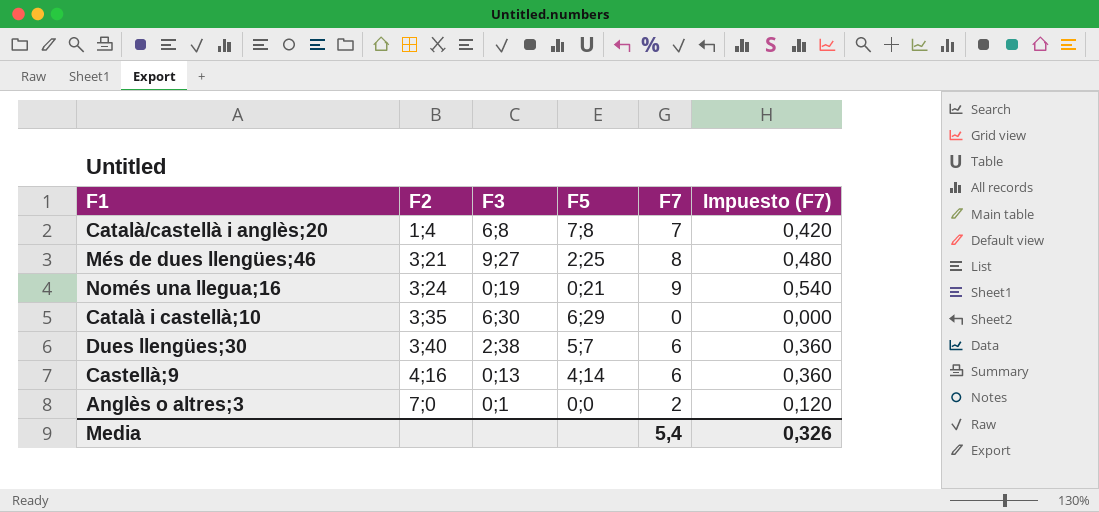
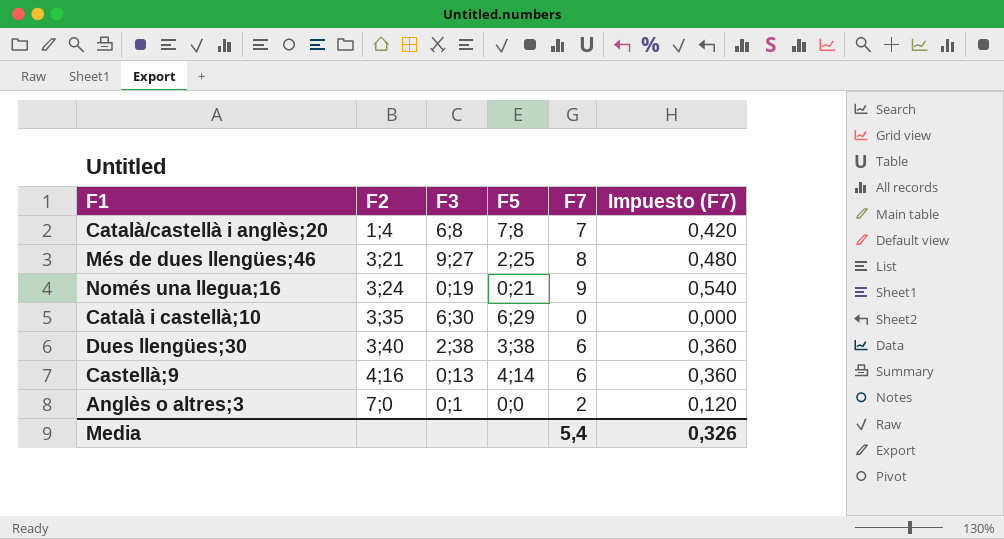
Dues llengües;30 | F5: 5;7 -> 3;38

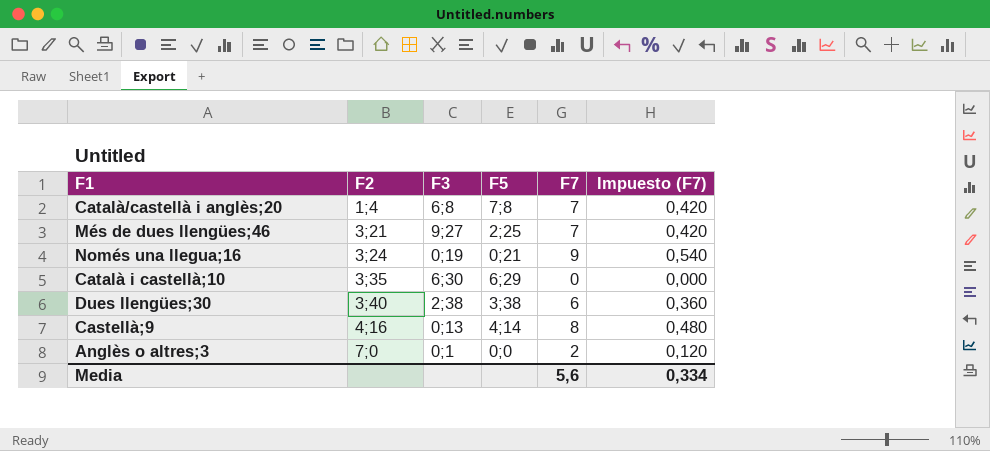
Més de dues llengües;46 | F7: 8 -> 7
Més de dues llengües;46 | Impuesto (F7): 0,480 -> 0,420
Castellà;9 | F7: 6 -> 8
Castellà;9 | Impuesto (F7): 0,360 -> 0,480
Media | F7: 5,4 -> 5,6
Media | Impuesto (F7): 0,326 -> 0,334

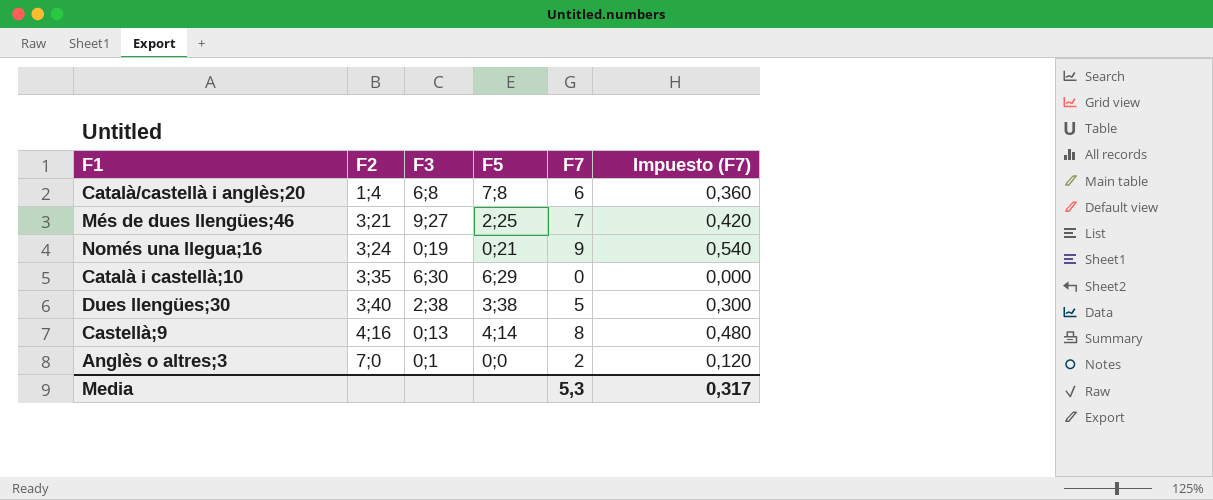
Català/castellà i anglès;20 | F7: 7 -> 6
Català/castellà i anglès;20 | Impuesto (F7): 0,420 -> 0,360
Dues llengües;30 | F7: 6 -> 5
Dues llengües;30 | Impuesto (F7): 0,360 -> 0,300
Media | F7: 5,6 -> 5,3
Media | Impuesto (F7): 0,334 -> 0,317

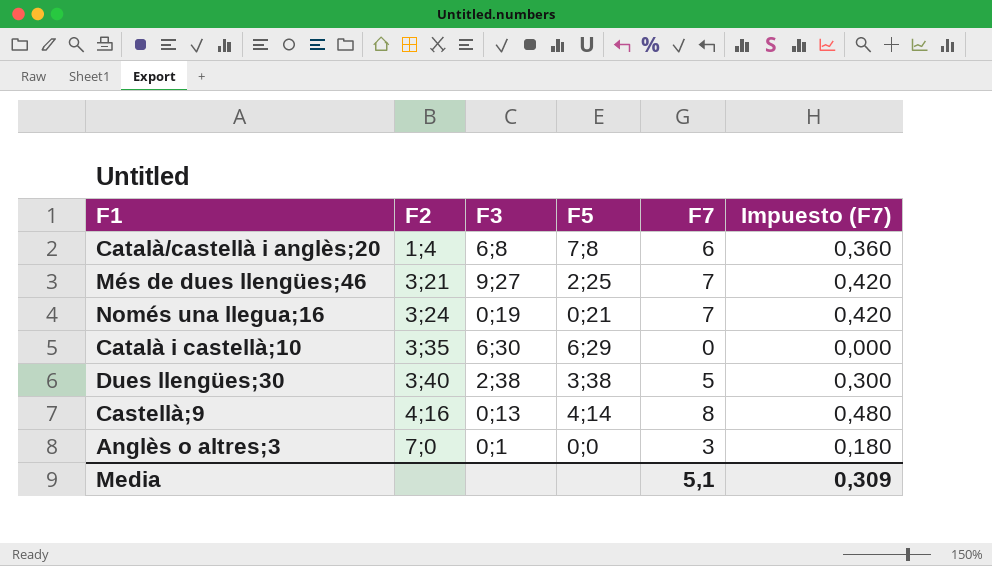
Només una llegua;16 | F7: 9 -> 7
Només una llegua;16 | Impuesto (F7): 0,540 -> 0,420
Anglès o altres;3 | F7: 2 -> 3
Anglès o altres;3 | Impuesto (F7): 0,120 -> 0,180
Media | F7: 5,3 -> 5,1
Media | Impuesto (F7): 0,317 -> 0,309

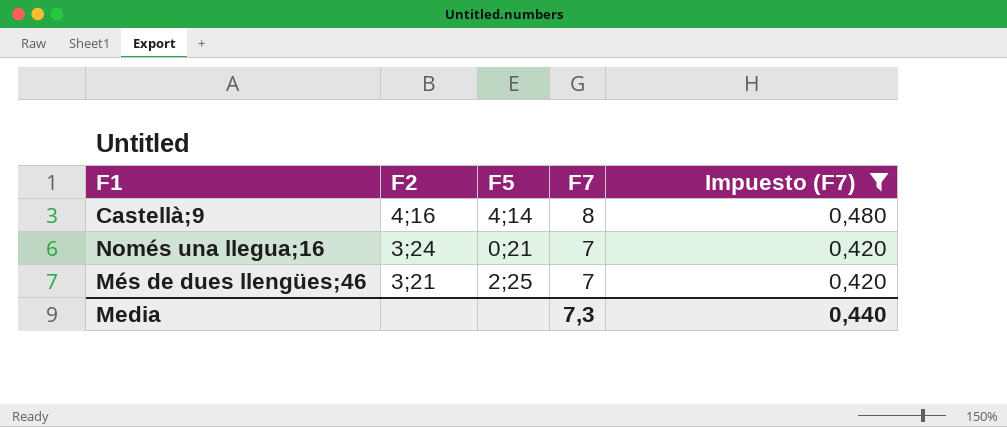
filter: none -> Impuesto (F7) >= 0,420
row order: F2 ascending -> F2 descending
column F3 | position: 3 -> none
Media | F7: 5,1 -> 7,3
Media | Impuesto (F7): 0,309 -> 0,440

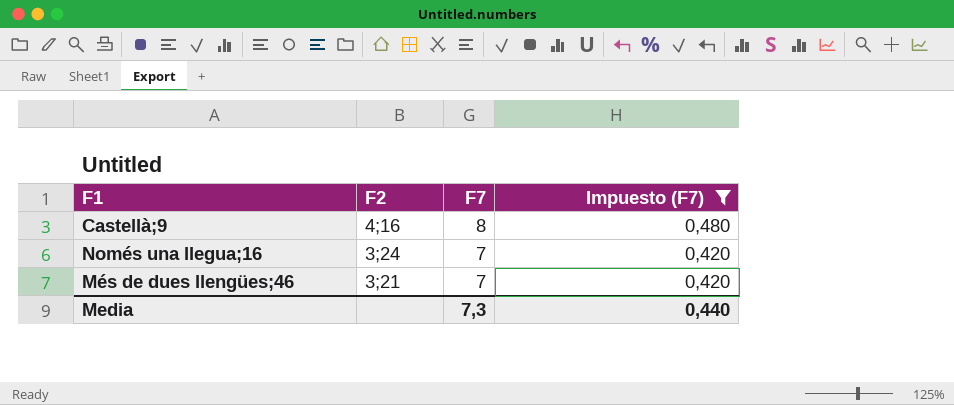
column F5 | position: 3 -> none

